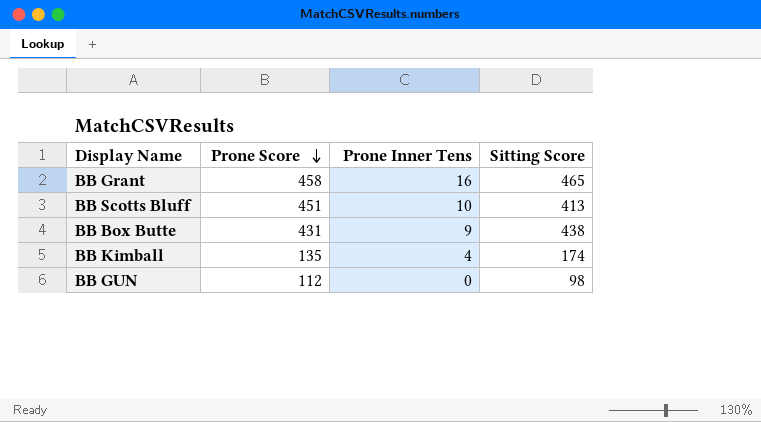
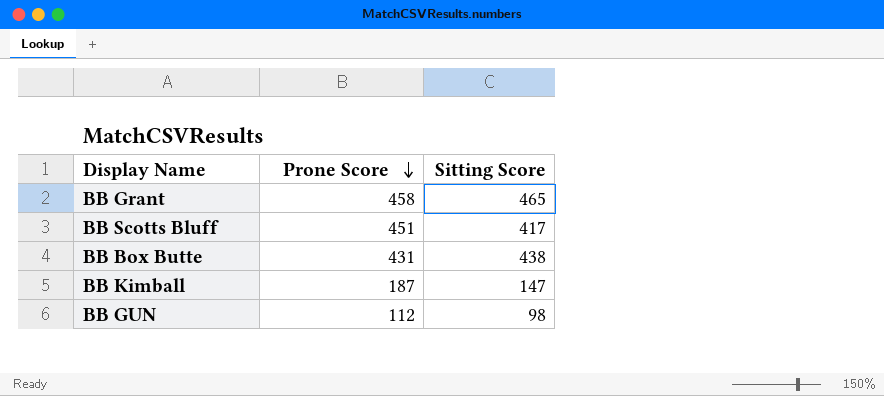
column Prone Inner Tens | position: 3 -> none
BB Scotts Bluff | Sitting Score: 413 -> 417
BB Kimball | Prone Score: 135 -> 187
BB Kimball | Sitting Score: 174 -> 147

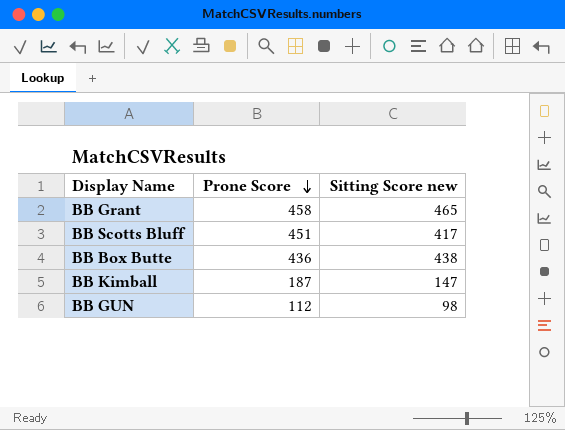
column name: Sitting Score -> Sitting Score new
BB Box Butte | Prone Score: 431 -> 436

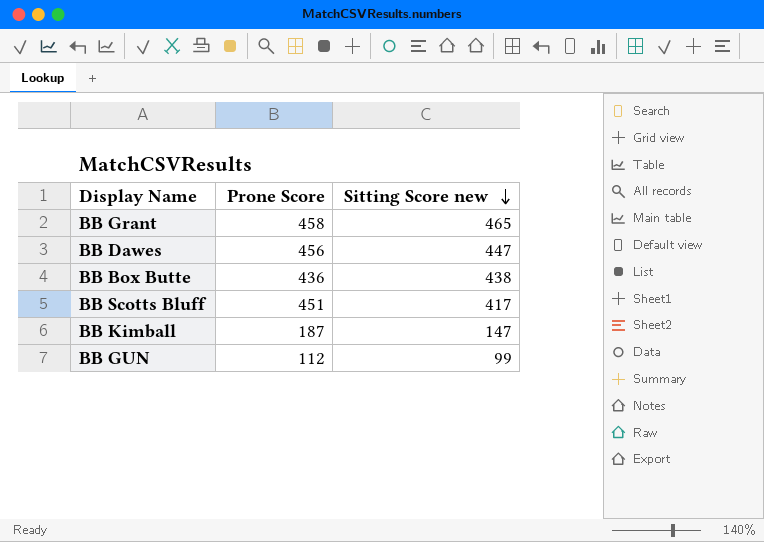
row order: Prone Score descending -> Sitting Score new descending
row BB Dawes: none -> 456 | 447
BB GUN | Sitting Score new: 98 -> 99

